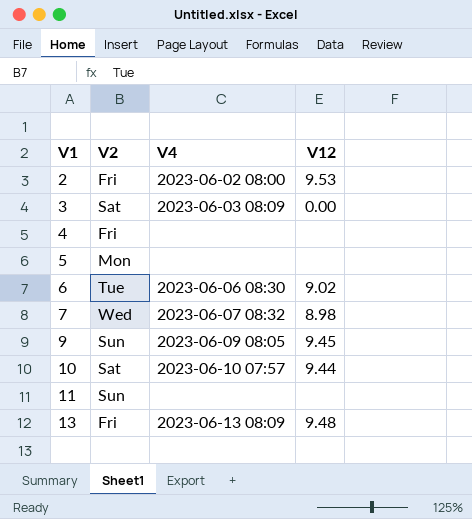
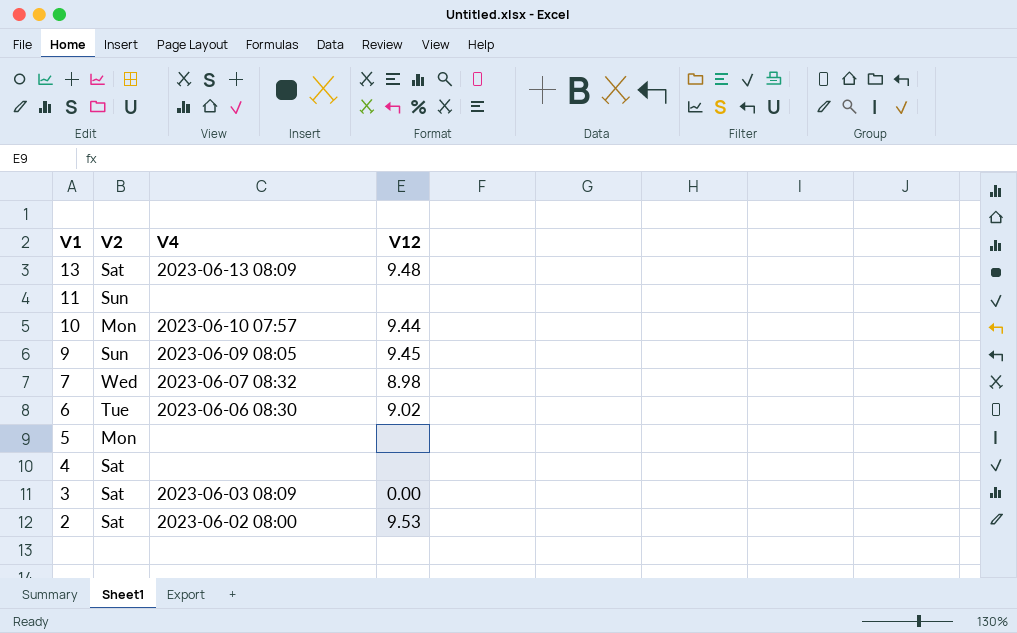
row order: V1 ascending -> V1 descending
13 | V2: Fri -> Sat
10 | V2: Sat -> Mon
4 | V2: Fri -> Sat
2 | V2: Fri -> Sat

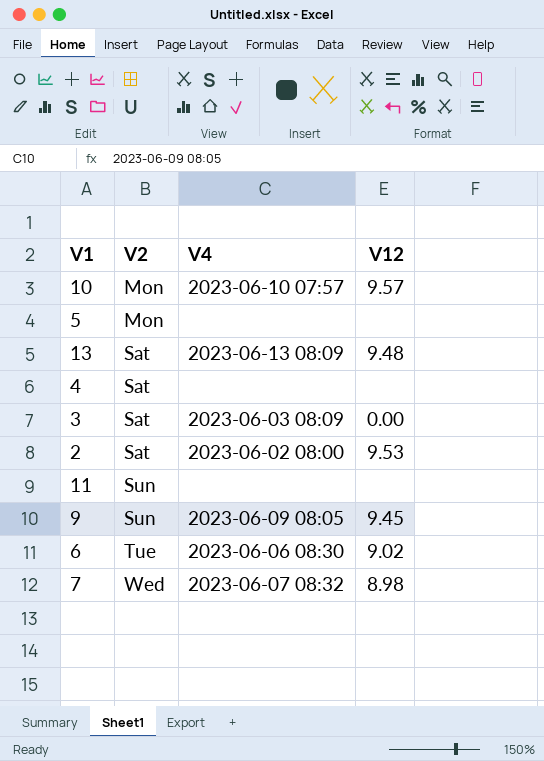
row order: V1 descending -> V2 ascending
10 | V12: 9.44 -> 9.57

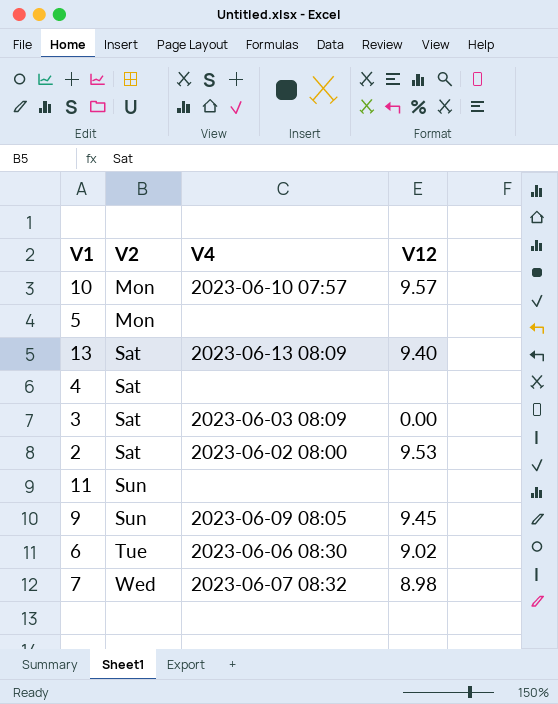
13 | V12: 9.48 -> 9.40

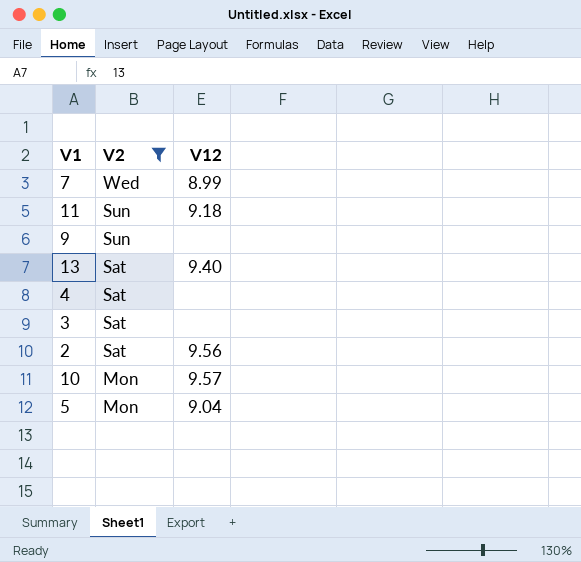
filter: none -> V2 != Tue
row order: V2 ascending -> V2 descending
column V4 | position: 3 -> none
7 | V12: 8.98 -> 8.99
11 | V12: none -> 9.18
9 | V12: 9.45 -> none
3 | V12: 0.00 -> none
2 | V12: 9.53 -> 9.56
5 | V12: none -> 9.04

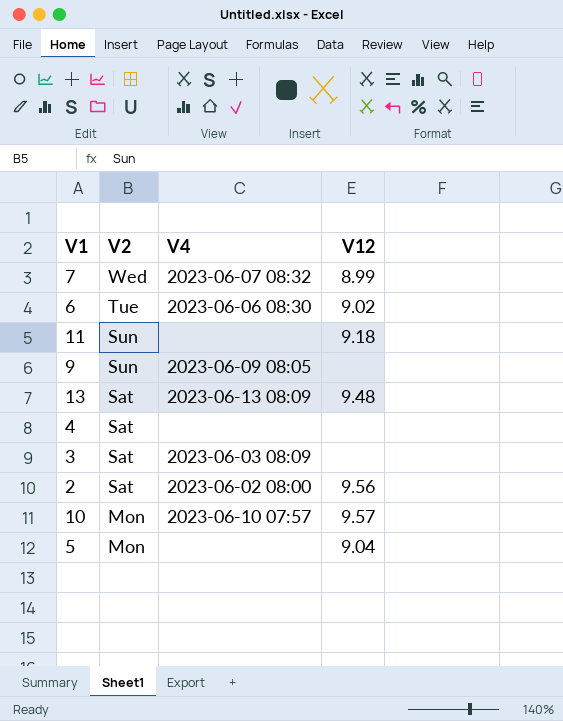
filter: V2 != Tue -> none
column V4 | position: none -> 3
13 | V12: 9.40 -> 9.48

